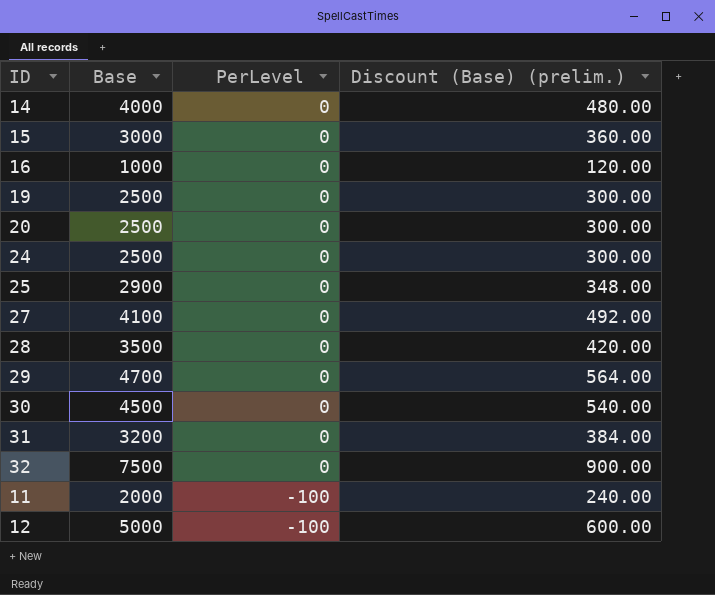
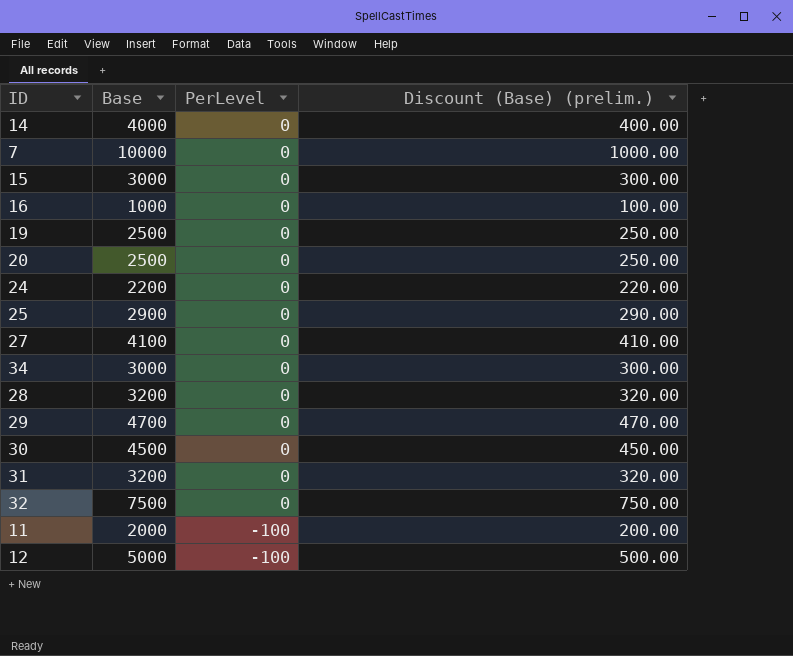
column Discount (Base) (prelim.) | formula: [Base] * 0.12 -> [Base] * 0.1
row 7: none -> 10000 | 0 | 1000.00
24 | Base: 2500 -> 2200
row 34: none -> 3000 | 0 | 300.00
28 | Base: 3500 -> 3200

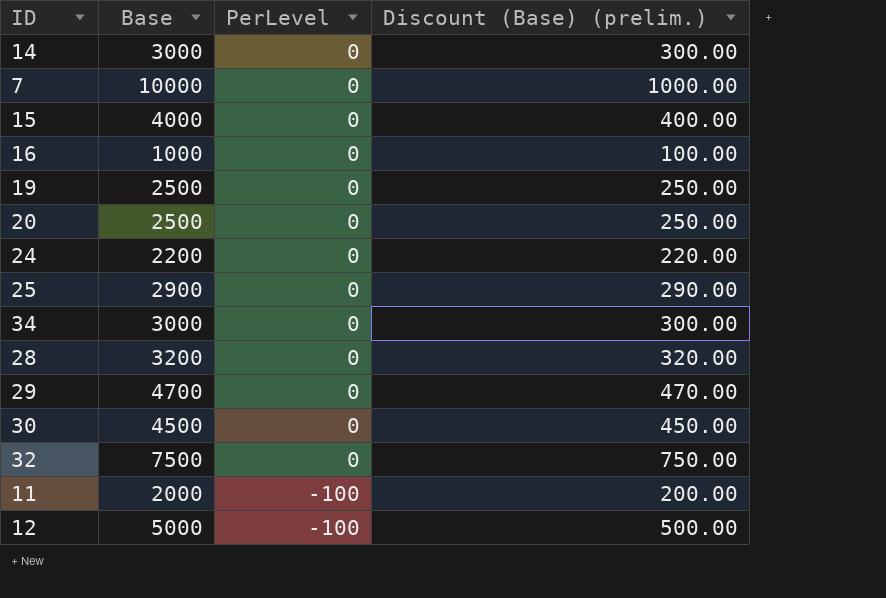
row 27: 4100 | 0 | 410.00 -> none
row 31: 3200 | 0 | 320.00 -> none
14 | Base: 4000 -> 3000
14 | Discount (Base) (prelim.): 400.00 -> 300.00
15 | Base: 3000 -> 4000
15 | Discount (Base) (prelim.): 300.00 -> 400.00

